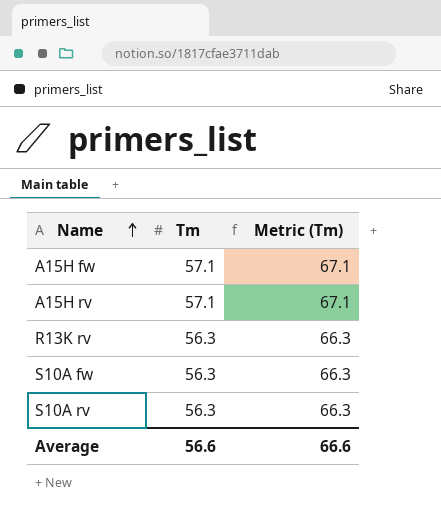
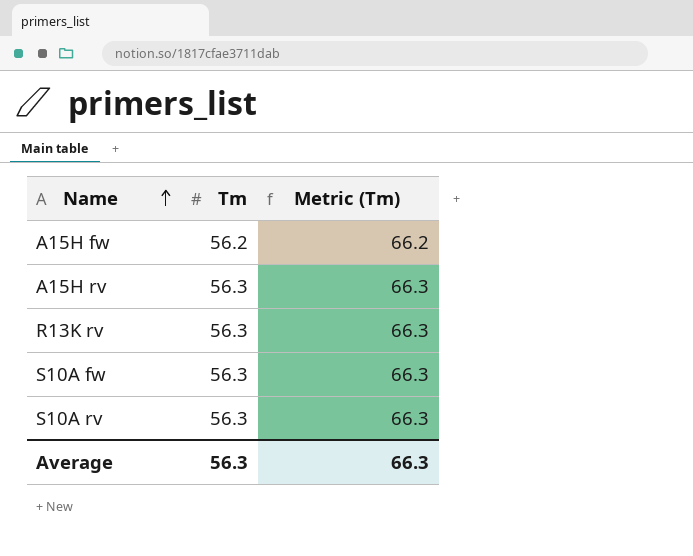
A15H fw | Tm: 57.1 -> 56.2
A15H fw | Metric (Tm): 67.1 -> 66.2
A15H rv | Tm: 57.1 -> 56.3
A15H rv | Metric (Tm): 67.1 -> 66.3
Average | Tm: 56.6 -> 56.3
Average | Metric (Tm): 66.6 -> 66.3

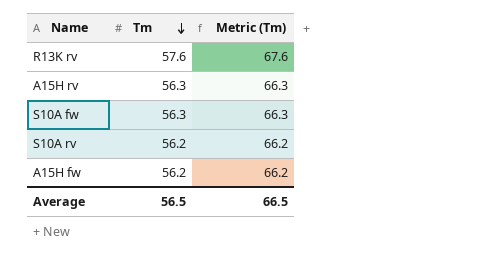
row order: Name ascending -> Tm descending
R13K rv | Tm: 56.3 -> 57.6
R13K rv | Metric (Tm): 66.3 -> 67.6
S10A rv | Tm: 56.3 -> 56.2
S10A rv | Metric (Tm): 66.3 -> 66.2
Average | Tm: 56.3 -> 56.5
Average | Metric (Tm): 66.3 -> 66.5

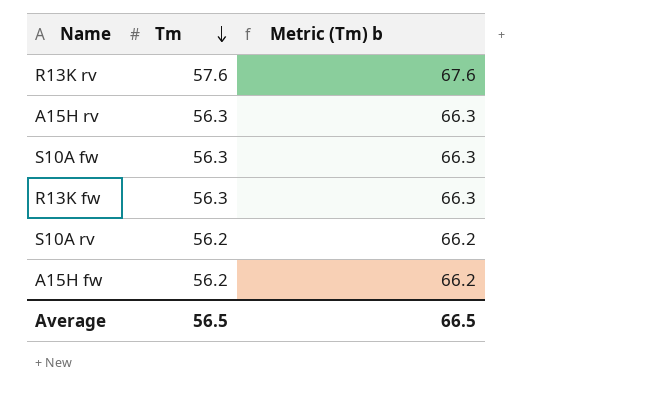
column name: Metric (Tm) -> Metric (Tm) b
row R13K fw: none -> 56.3 | 66.3

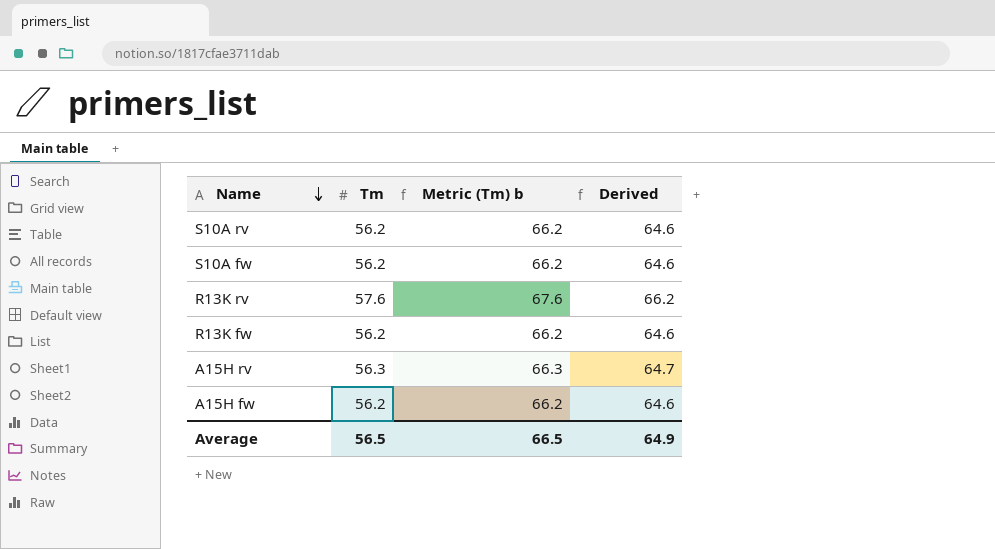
row order: Tm descending -> Name descending
column Derived | formula: none -> [Tm] * 1.15
S10A fw | Tm: 56.3 -> 56.2
S10A fw | Metric (Tm) b: 66.3 -> 66.2
R13K fw | Tm: 56.3 -> 56.2
R13K fw | Metric (Tm) b: 66.3 -> 66.2

